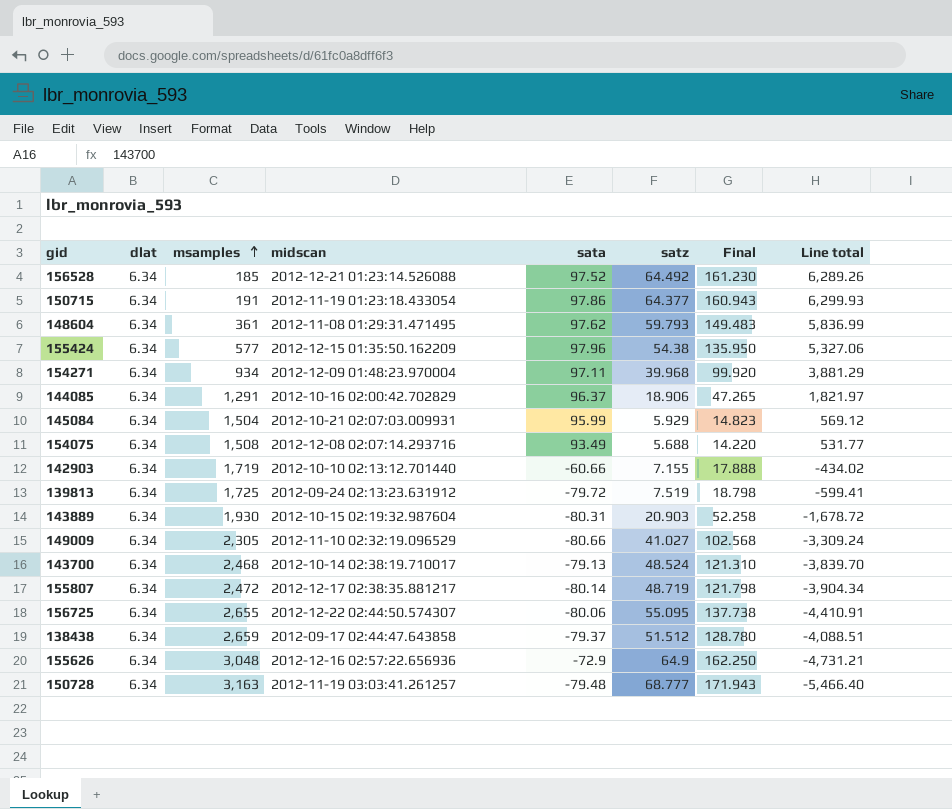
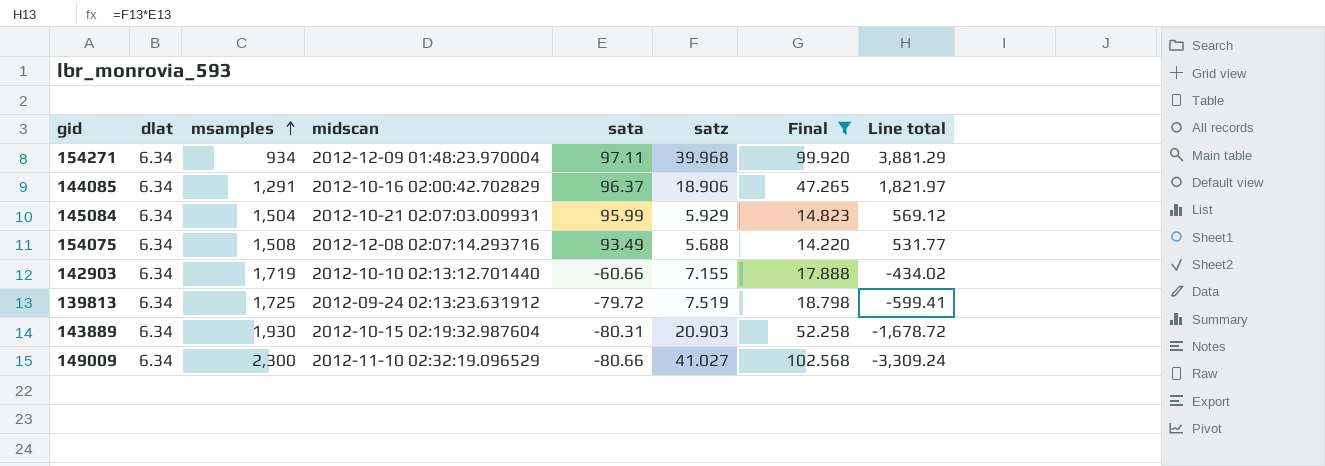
filter: none -> Final <= 102.568
149009 | msamples: 2,305 -> 2,300

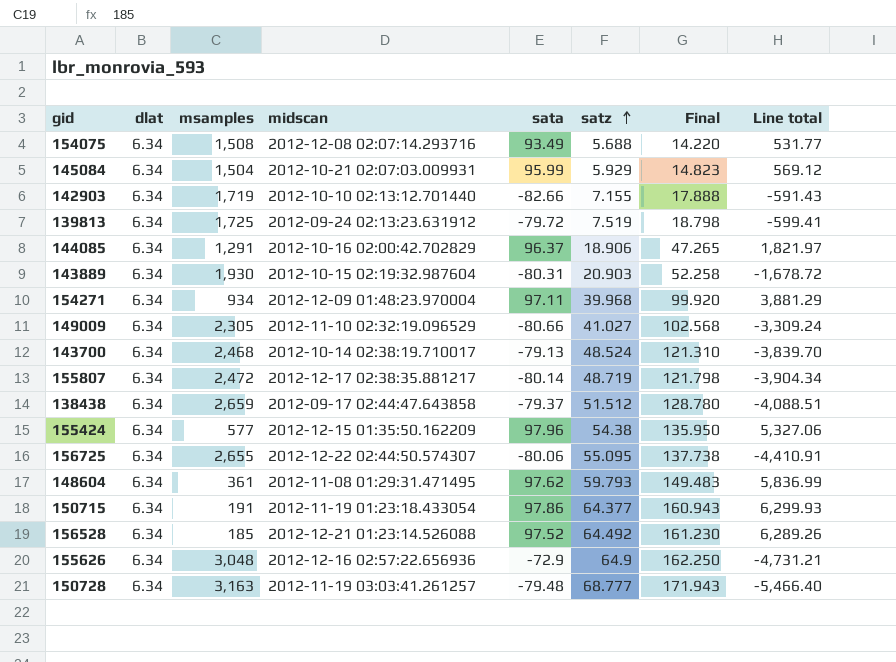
filter: Final <= 102.568 -> none
row order: msamples ascending -> satz ascending
142903 | sata: -60.66 -> -82.66
142903 | Line total: -434.02 -> -591.43
149009 | msamples: 2,300 -> 2,305

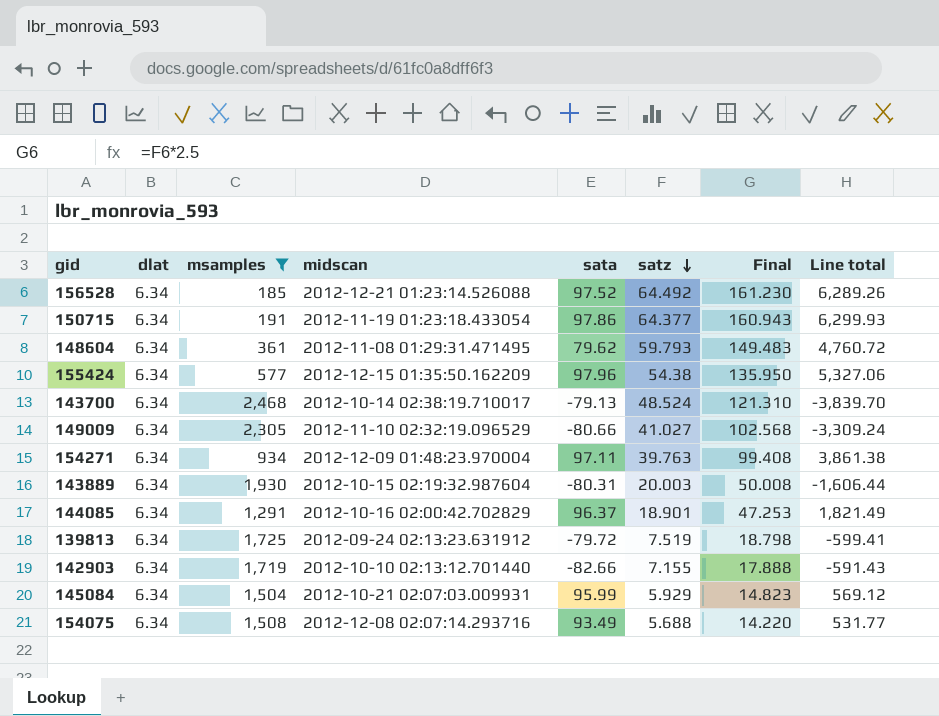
filter: none -> msamples <= 2,468
row order: satz ascending -> satz descending
148604 | sata: 97.62 -> 79.62
148604 | Line total: 5,836.99 -> 4,760.72
154271 | satz: 39.968 -> 39.763
154271 | Final: 99.920 -> 99.408
154271 | Line total: 3,881.29 -> 3,861.38
143889 | satz: 20.903 -> 20.003
143889 | Final: 52.258 -> 50.008
143889 | Line total: -1,678.72 -> -1,606.44
144085 | satz: 18.906 -> 18.901
144085 | Final: 47.265 -> 47.253
144085 | Line total: 1,821.97 -> 1,821.49

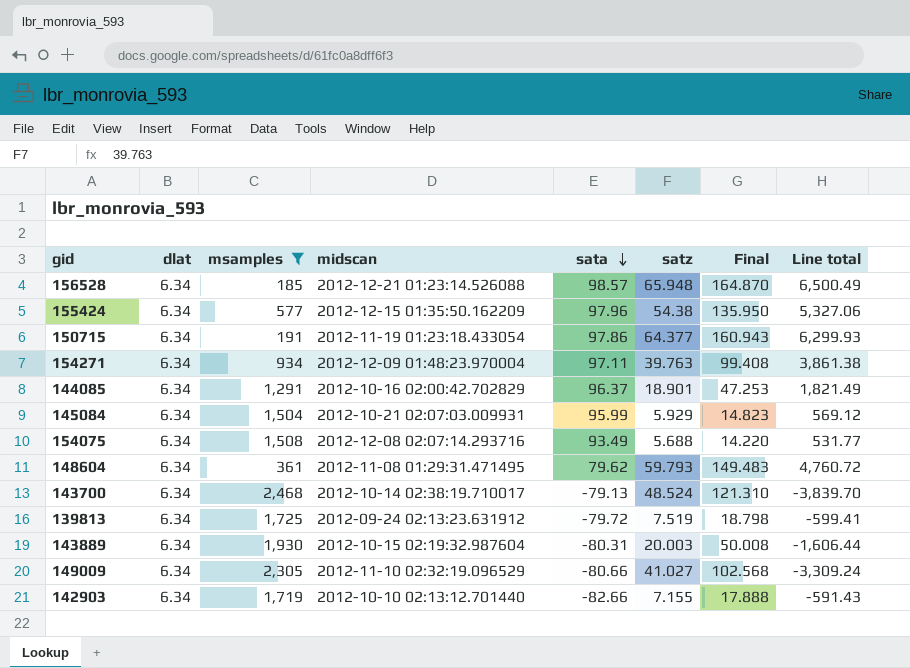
row order: satz descending -> sata descending
156528 | sata: 97.52 -> 98.57
156528 | satz: 64.492 -> 65.948
156528 | Final: 161.230 -> 164.870
156528 | Line total: 6,289.26 -> 6,500.49

